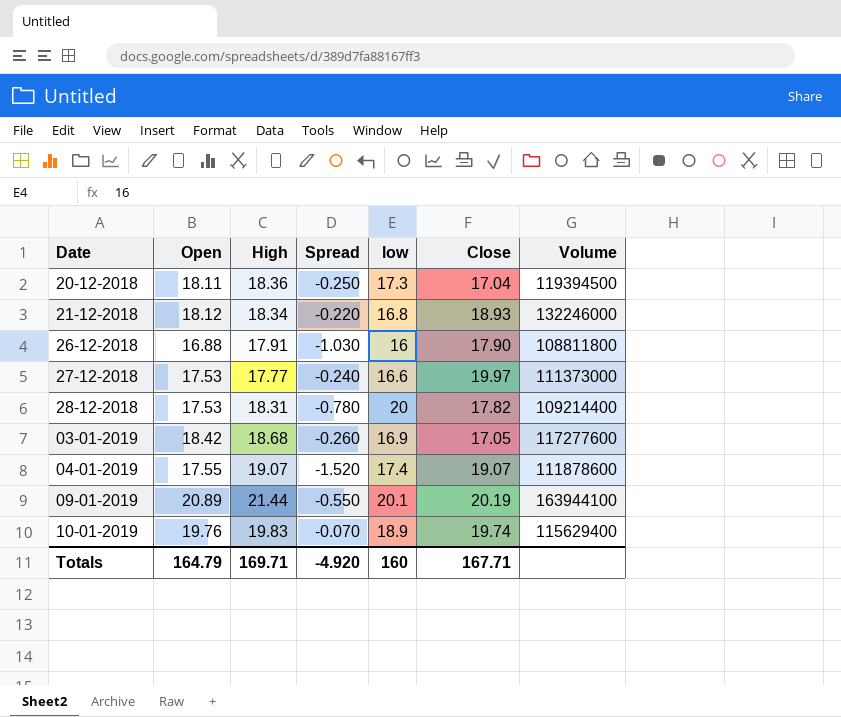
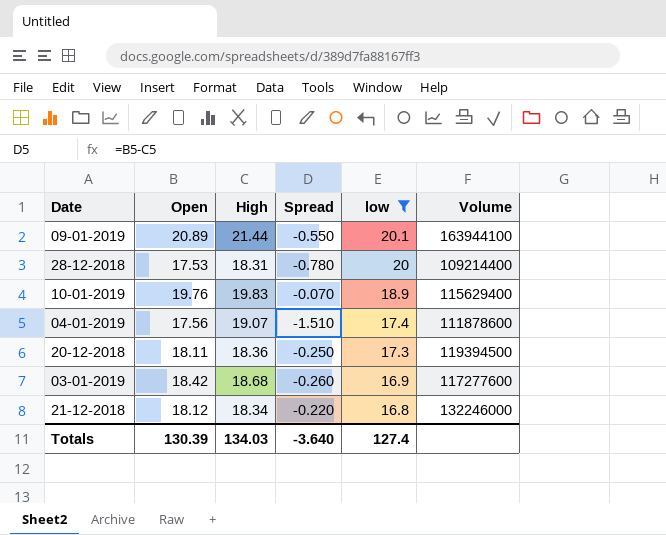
filter: none -> low >= 16.8
row order: Date ascending -> low descending
column Close | position: 6 -> none
04-01-2019 | Open: 17.55 -> 17.56
04-01-2019 | Spread: -1.520 -> -1.510
Totals | Open: 164.79 -> 130.39
Totals | High: 169.71 -> 134.03
Totals | Spread: -4.920 -> -3.640
Totals | low: 160 -> 127.4

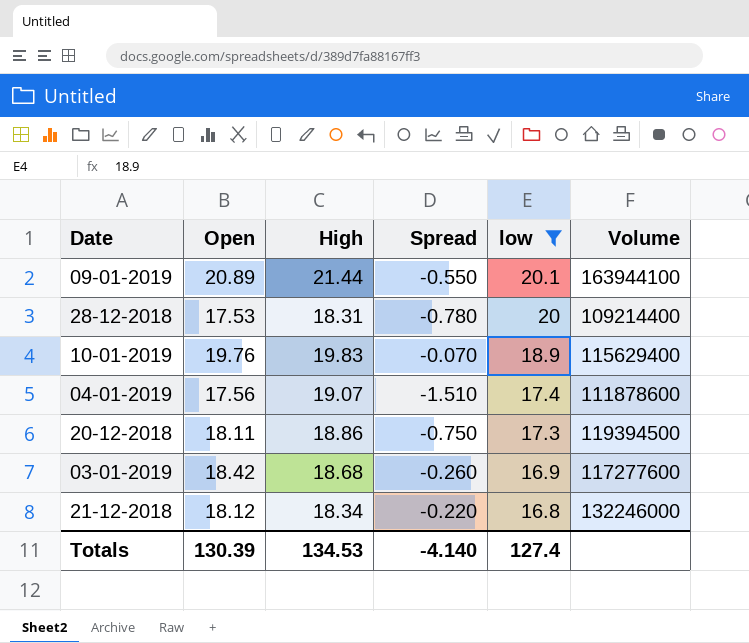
20-12-2018 | High: 18.36 -> 18.86
20-12-2018 | Spread: -0.250 -> -0.750
Totals | High: 134.03 -> 134.53
Totals | Spread: -3.640 -> -4.140

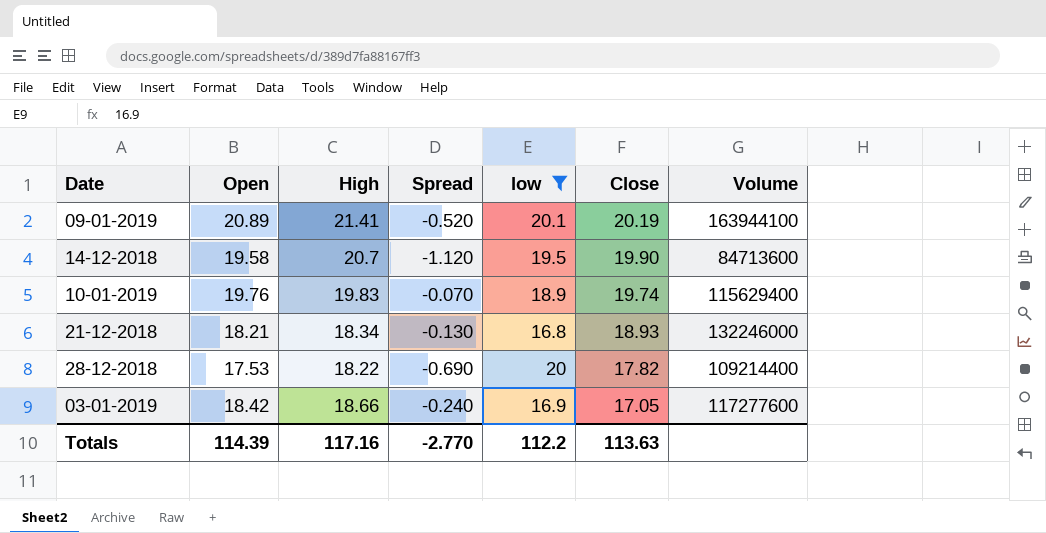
row order: low descending -> Close descending
column Close | position: none -> 6
row 04-01-2019: 17.56 | 19.07 | -1.510 | 17.4 | 111878600 -> none
row 20-12-2018: 18.11 | 18.86 | -0.750 | 17.3 | 119394500 -> none
09-01-2019 | High: 21.44 -> 21.41
09-01-2019 | Spread: -0.550 -> -0.520
row 14-12-2018: none -> 19.58 | 20.7 | -1.120 | 19.5 | 19.90 | 84713600
21-12-2018 | Open: 18.12 -> 18.21
21-12-2018 | Spread: -0.220 -> -0.130
28-12-2018 | High: 18.31 -> 18.22
28-12-2018 | Spread: -0.780 -> -0.690
03-01-2019 | High: 18.68 -> 18.66
03-01-2019 | Spread: -0.260 -> -0.240
Totals | Open: 130.39 -> 114.39
Totals | High: 134.53 -> 117.16
Totals | Spread: -4.140 -> -2.770
Totals | low: 127.4 -> 112.2

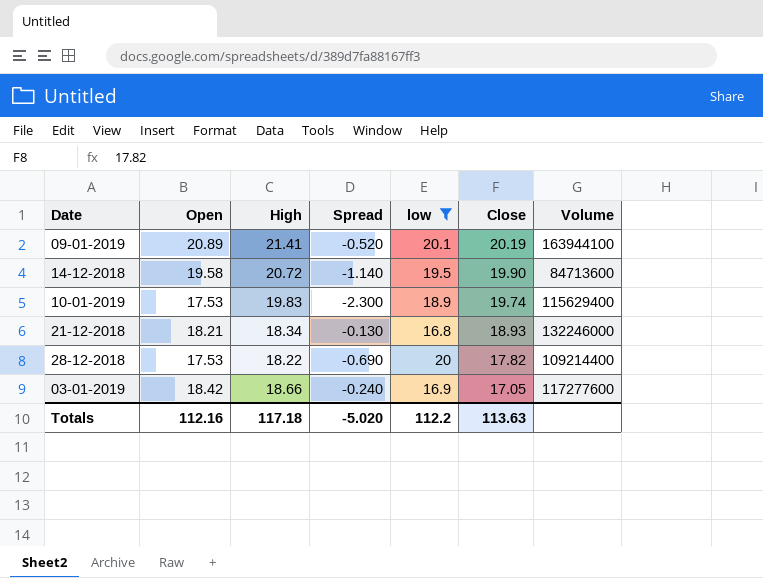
14-12-2018 | High: 20.7 -> 20.72
14-12-2018 | Spread: -1.120 -> -1.140
10-01-2019 | Open: 19.76 -> 17.53
10-01-2019 | Spread: -0.070 -> -2.300
Totals | Open: 114.39 -> 112.16
Totals | High: 117.16 -> 117.18
Totals | Spread: -2.770 -> -5.020

